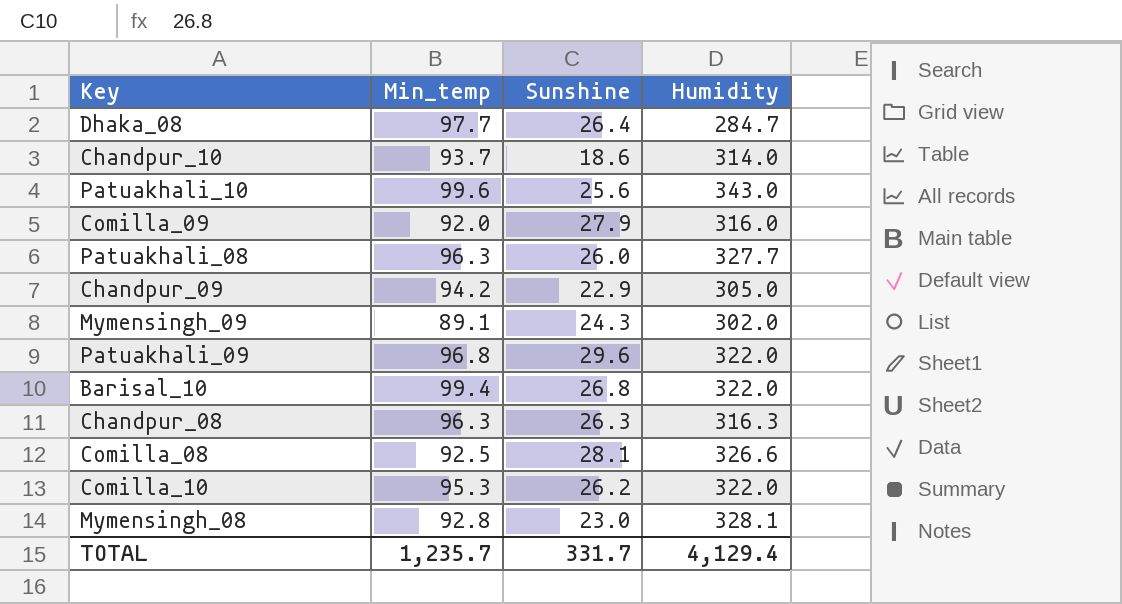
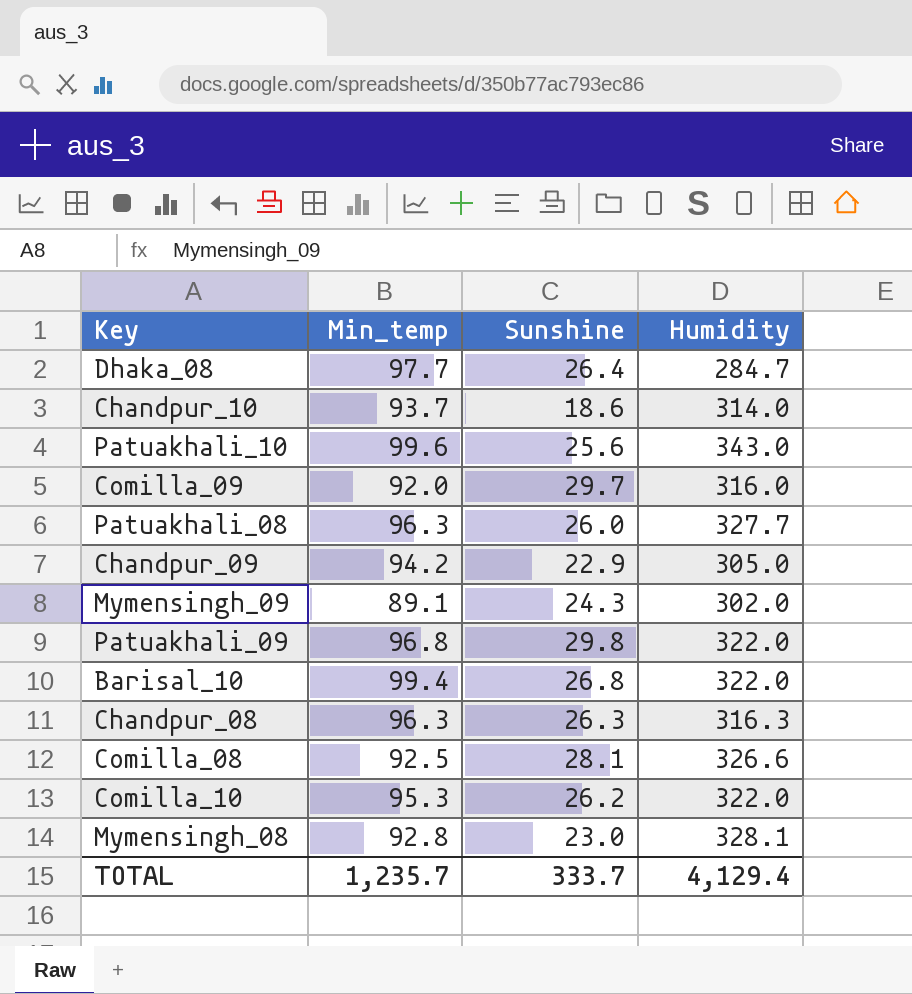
Comilla_09 | Sunshine: 27.9 -> 29.7
Patuakhali_09 | Sunshine: 29.6 -> 29.8
TOTAL | Sunshine: 331.7 -> 333.7

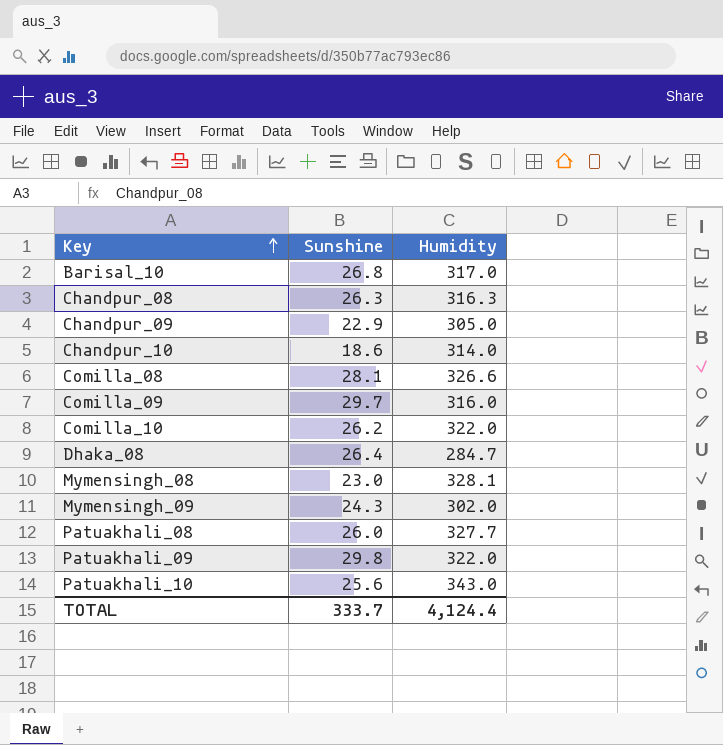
row order: none -> Key ascending
column Min_temp | position: 2 -> none
Barisal_10 | Humidity: 322.0 -> 317.0
TOTAL | Humidity: 4,129.4 -> 4,124.4

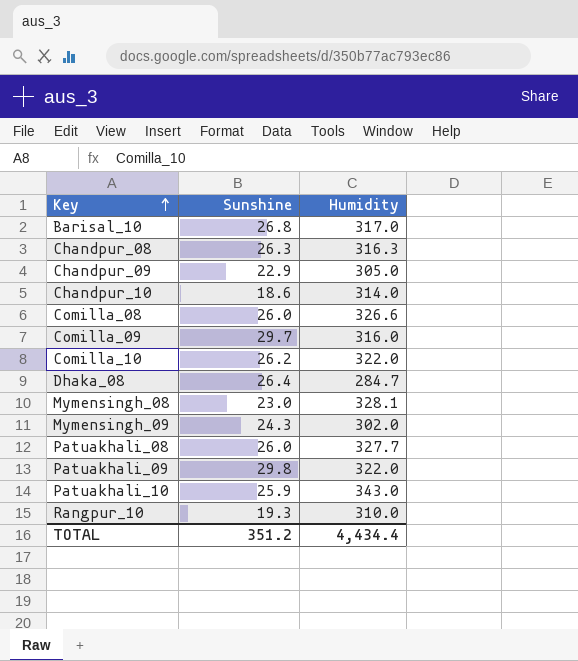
Comilla_08 | Sunshine: 28.1 -> 26.0
Patuakhali_10 | Sunshine: 25.6 -> 25.9
row Rangpur_10: none -> 19.3 | 310.0
TOTAL | Sunshine: 333.7 -> 351.2
TOTAL | Humidity: 4,124.4 -> 4,434.4

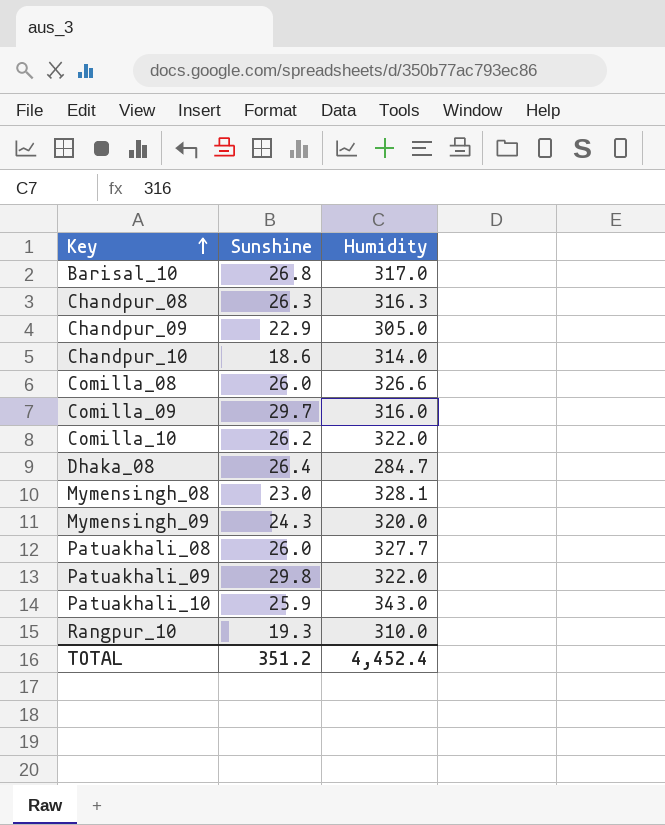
Mymensingh_09 | Humidity: 302.0 -> 320.0
TOTAL | Humidity: 4,434.4 -> 4,452.4

